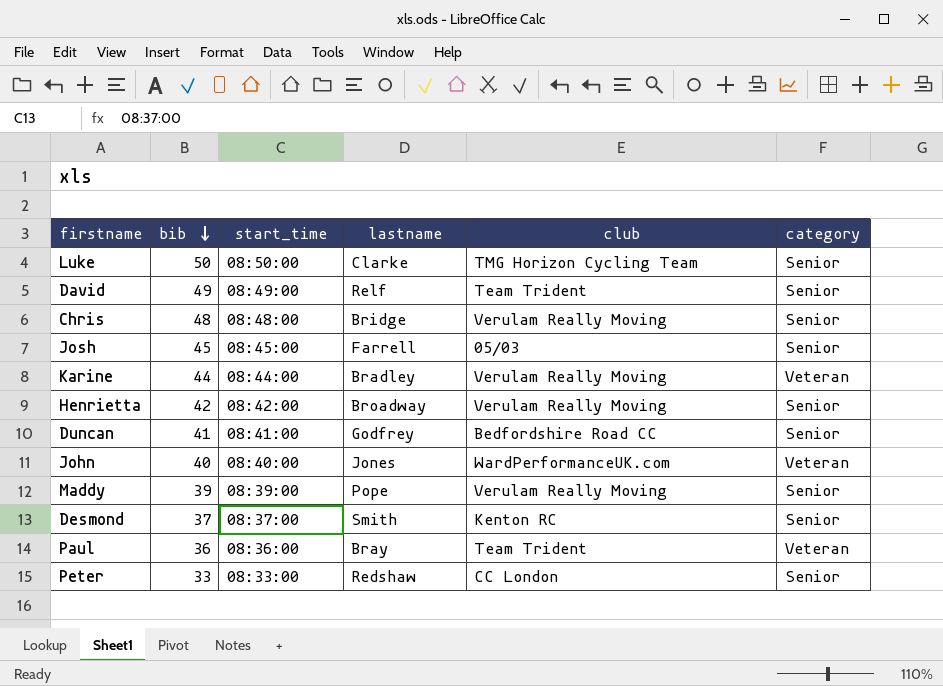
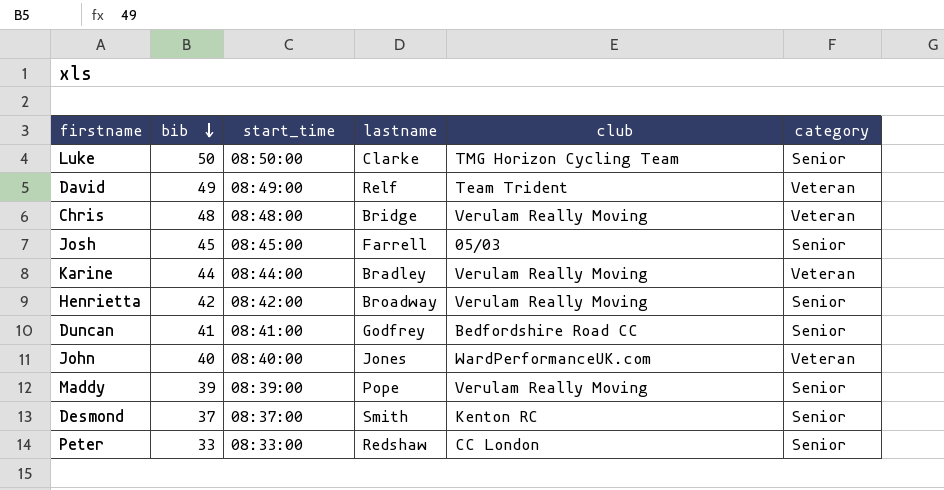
row Paul: 36 | 08:36:00 | Bray | Team Trident | Veteran -> none
David | category: Senior -> Veteran
Chris | category: Senior -> Veteran

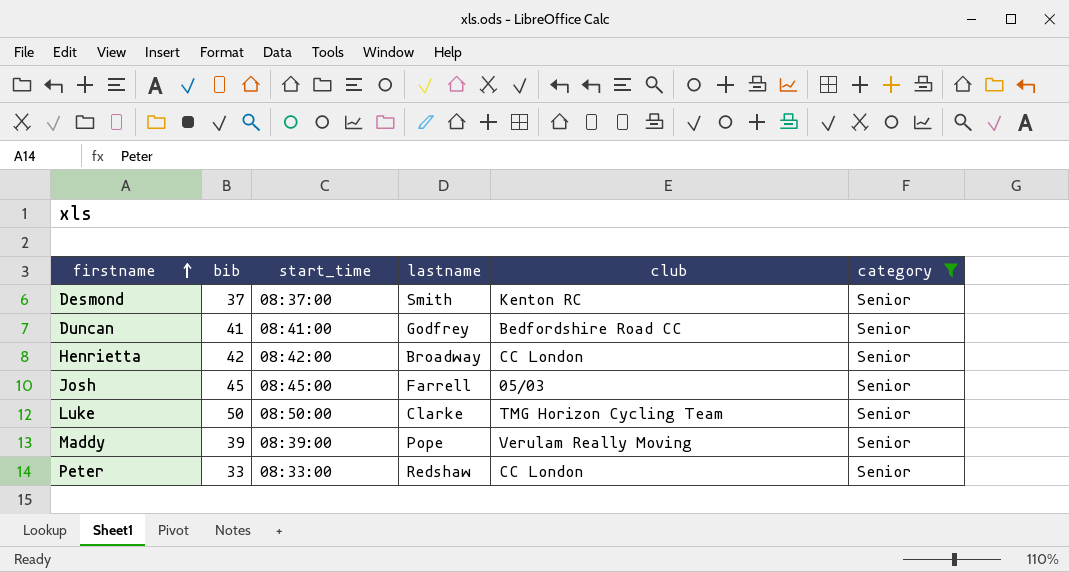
filter: none -> category = Senior
row order: bib descending -> firstname ascending
Henrietta | club: Verulam Really Moving -> CC London

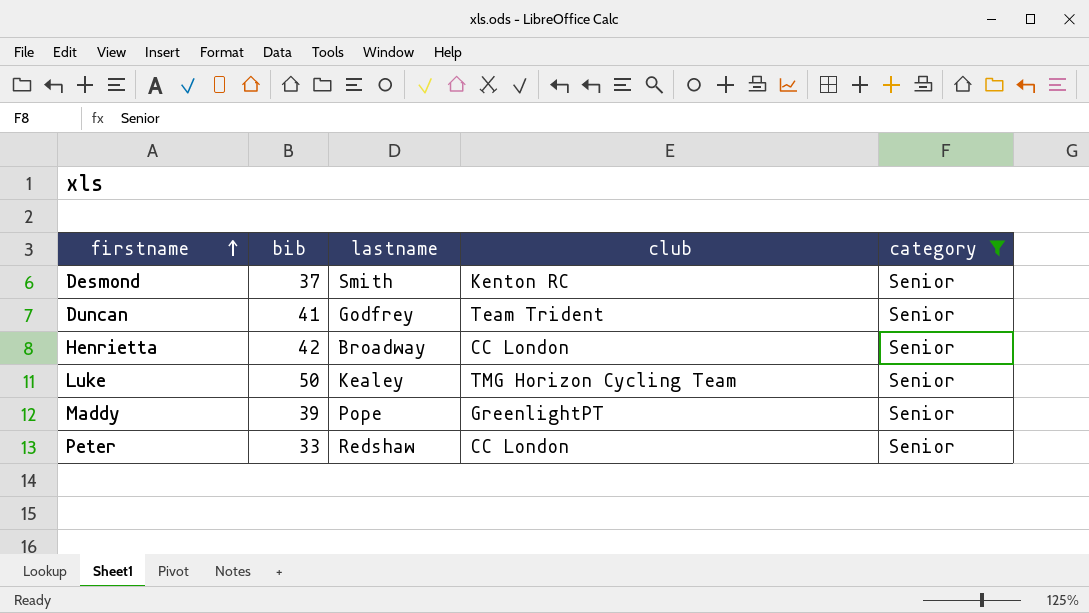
column start_time | position: 3 -> none
row Josh: 45 | 08:45:00 | Farrell | 05/03 | Senior -> none
Duncan | club: Bedfordshire Road CC -> Team Trident
Luke | lastname: Clarke -> Kealey
Maddy | club: Verulam Really Moving -> GreenlightPT

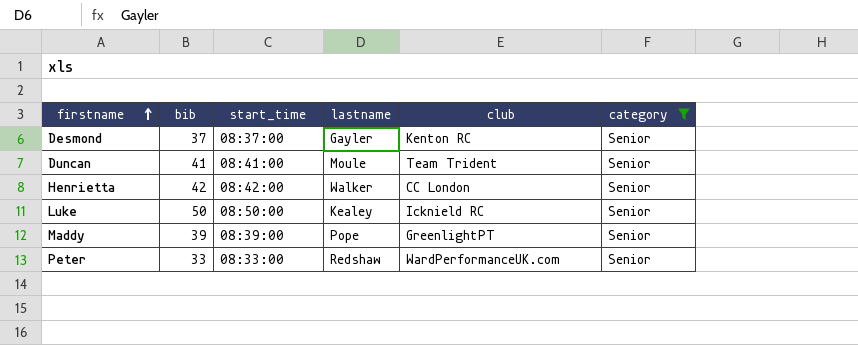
column start_time | position: none -> 3
Desmond | lastname: Smith -> Gayler
Duncan | lastname: Godfrey -> Moule
Henrietta | lastname: Broadway -> Walker
Luke | club: TMG Horizon Cycling Team -> Icknield RC
Peter | club: CC London -> WardPerformanceUK.com

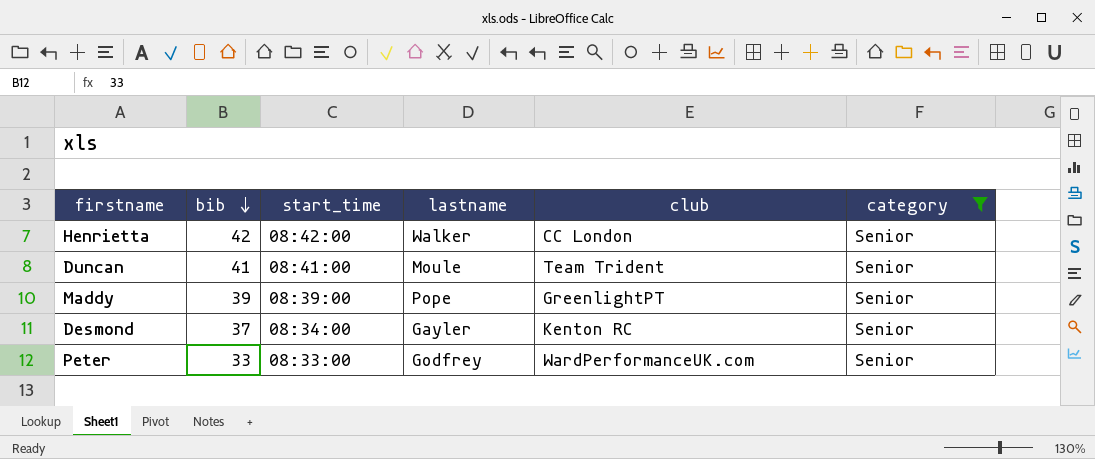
row order: firstname ascending -> bib descending
row Luke: 50 | 08:50:00 | Kealey | Icknield RC | Senior -> none
Desmond | start_time: 08:37:00 -> 08:34:00
Peter | lastname: Redshaw -> Godfrey

